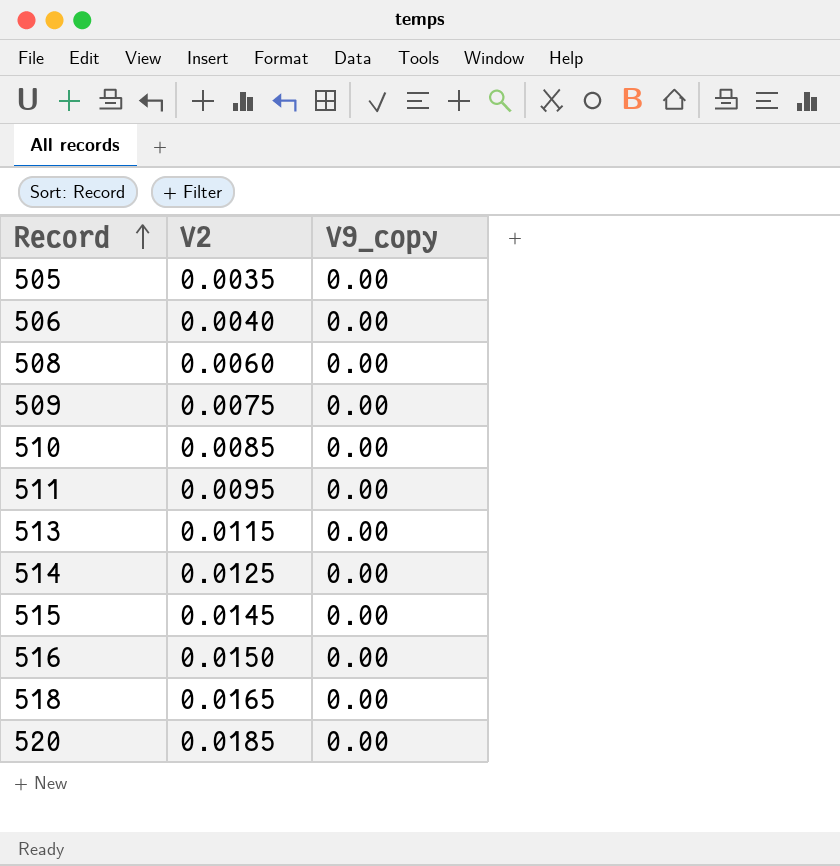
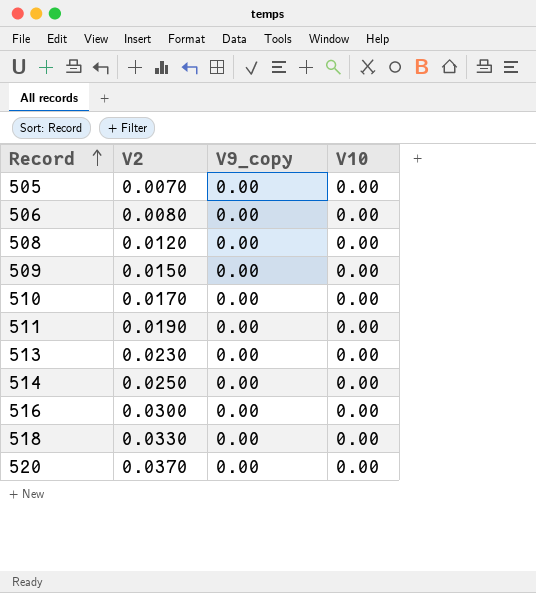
column V10 | position: none -> 4
row 515: 0.0145 | 0.00 -> none
505 | V2: 0.0035 -> 0.0070
506 | V2: 0.0040 -> 0.0080
508 | V2: 0.0060 -> 0.0120
509 | V2: 0.0075 -> 0.0150
510 | V2: 0.0085 -> 0.0170
511 | V2: 0.0095 -> 0.0190
513 | V2: 0.0115 -> 0.0230
514 | V2: 0.0125 -> 0.0250
516 | V2: 0.0150 -> 0.0300
518 | V2: 0.0165 -> 0.0330
520 | V2: 0.0185 -> 0.0370

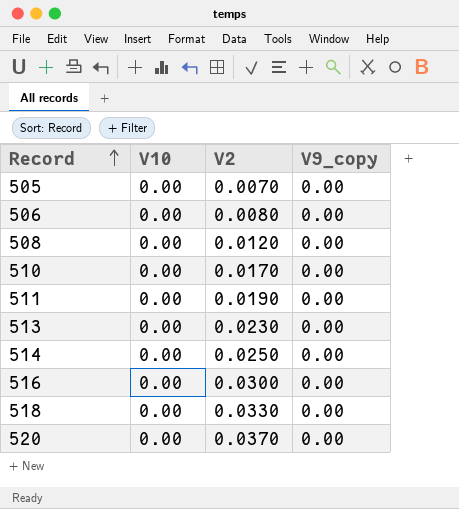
column V10 | position: 4 -> 2
row 509: 0.0150 | 0.00 | 0.00 -> none

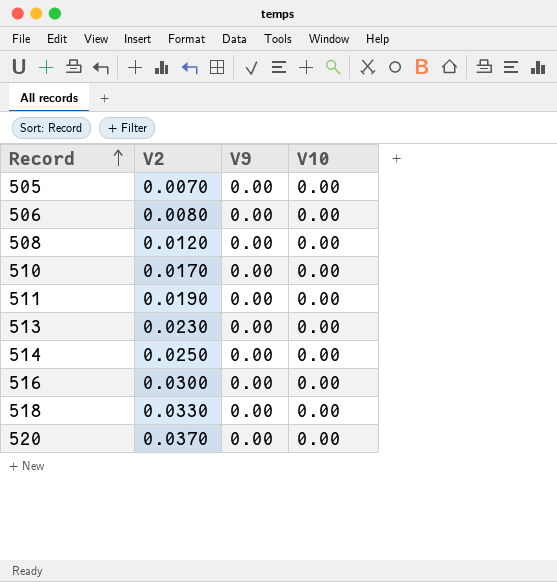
column name: V9_copy -> V9
column V10 | position: 2 -> 4

